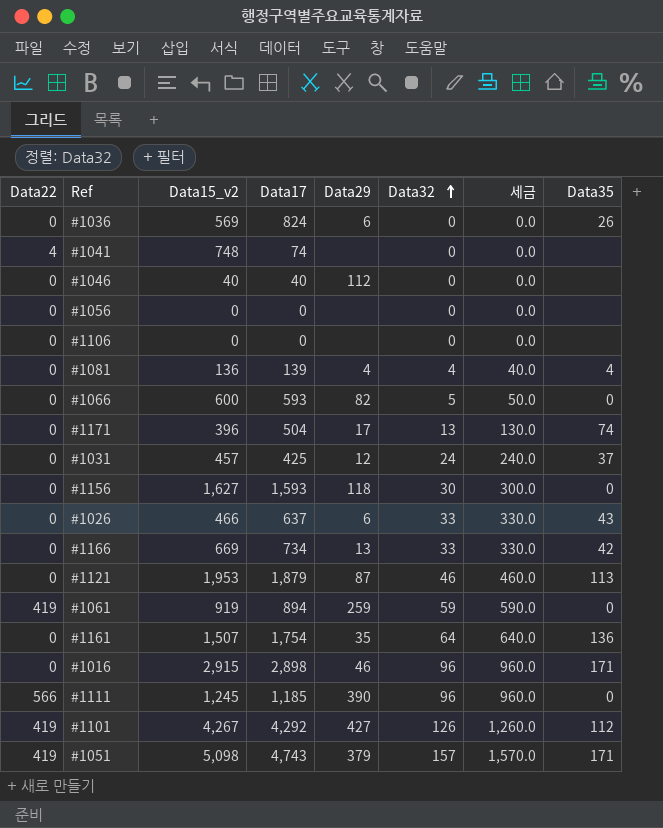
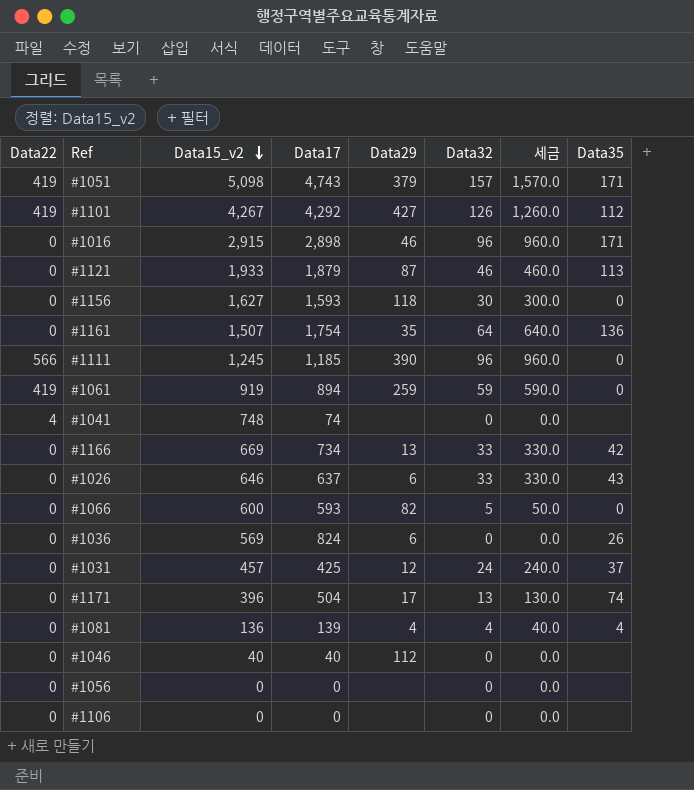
row order: Data32 ascending -> Data15_v2 descending
#1121 | Data15_v2: 1,953 -> 1,933
#1026 | Data15_v2: 466 -> 646

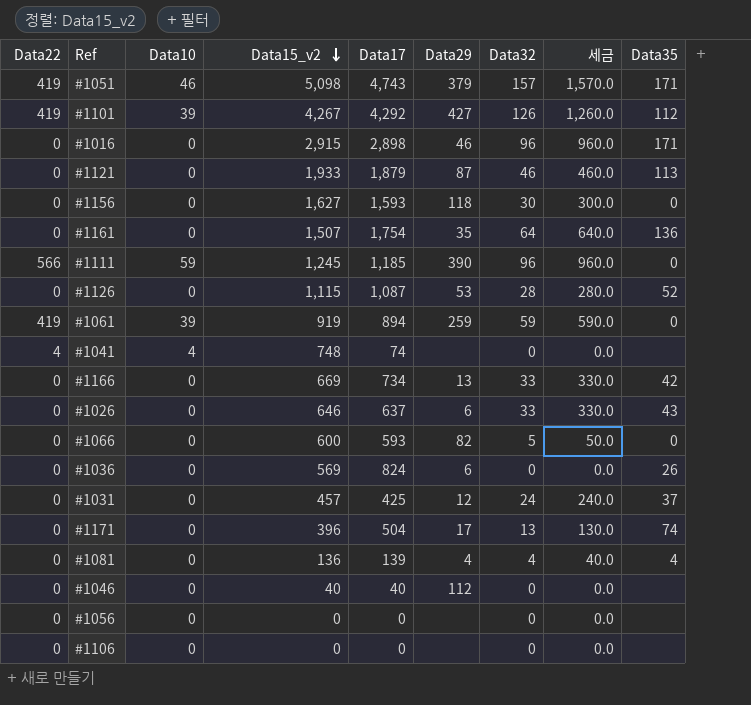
column Data10 | position: none -> 3
row #1126: none -> 0 | 0 | 1,115 | 1,087 | 53 | 28 | 280.0 | 52

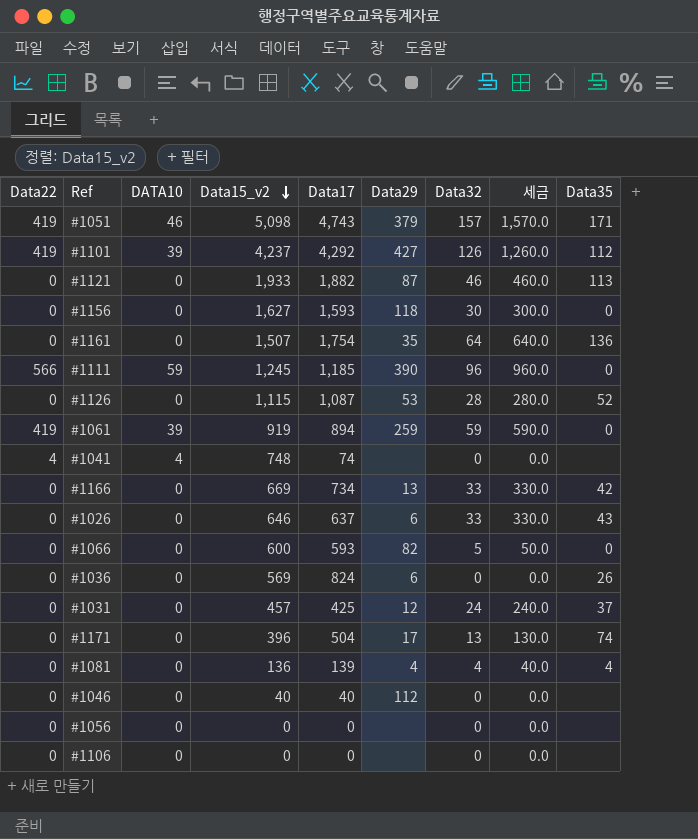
column name: Data10 -> DATA10
row #1016: 0 | 0 | 2,915 | 2,898 | 46 | 96 | 960.0 | 171 -> none
#1101 | Data15_v2: 4,267 -> 4,237
#1121 | Data17: 1,879 -> 1,882

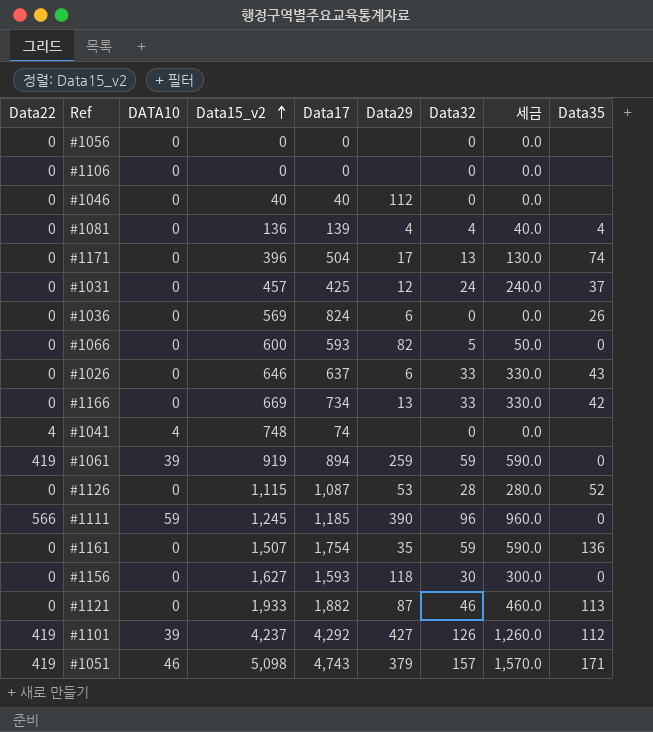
row order: Data15_v2 descending -> Data15_v2 ascending
#1161 | Data32: 64 -> 59
#1161 | 세금: 640.0 -> 590.0

